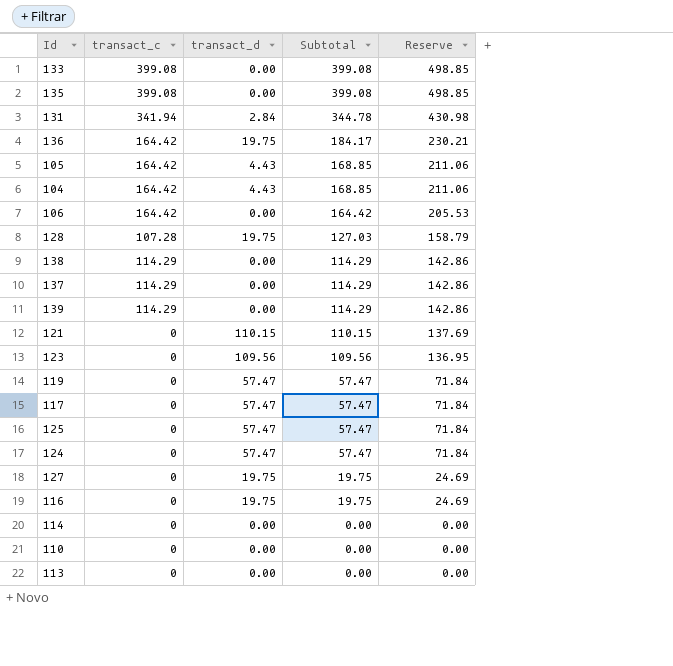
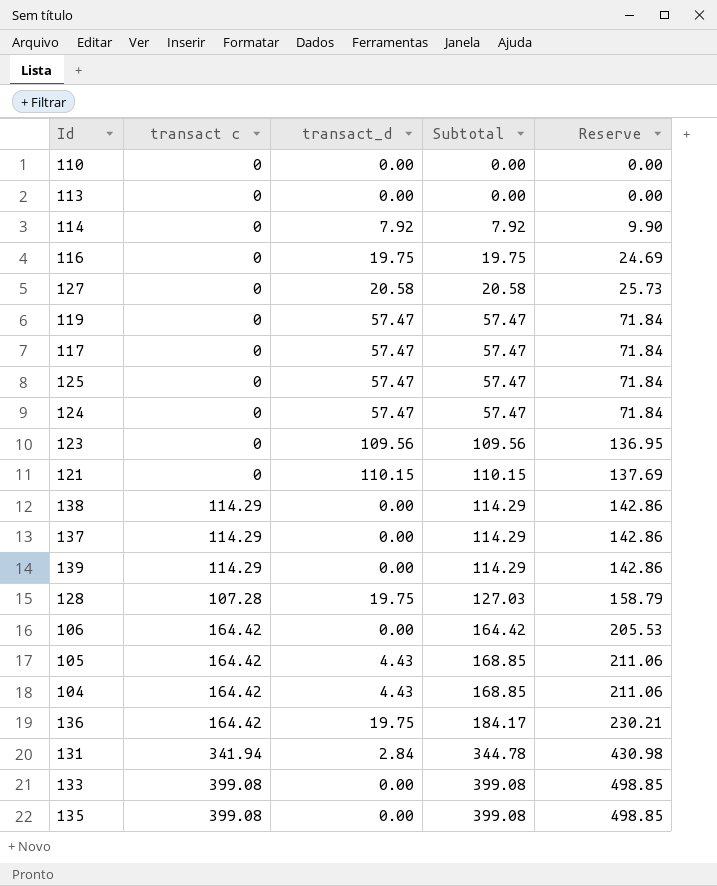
row order: Subtotal descending -> Subtotal ascending
column name: transact_c -> transact c
114 | transact_d: 0.00 -> 7.92
114 | Subtotal: 0.00 -> 7.92
114 | Reserve: 0.00 -> 9.90
127 | transact_d: 19.75 -> 20.58
127 | Subtotal: 19.75 -> 20.58
127 | Reserve: 24.69 -> 25.73

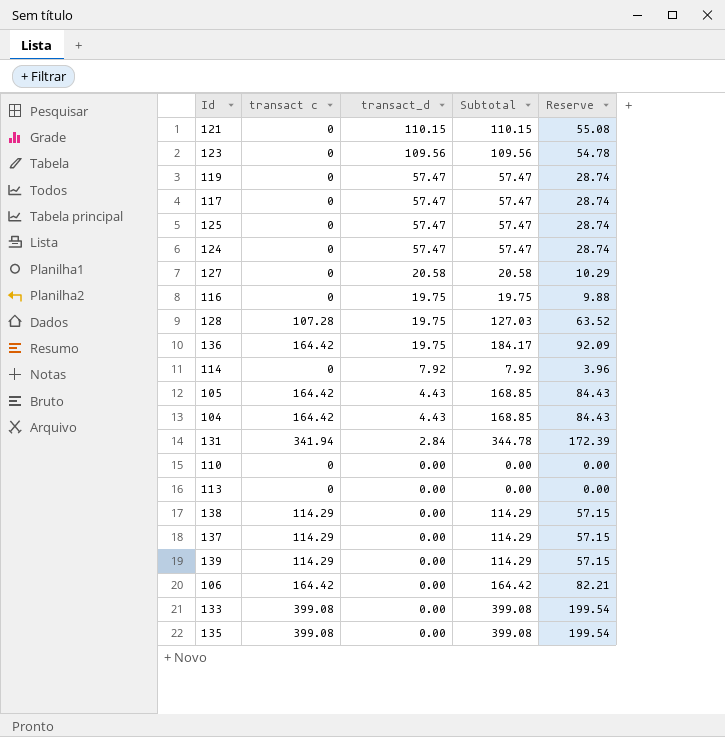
row order: Subtotal ascending -> transact_d descending
column Reserve | formula: [Subtotal] * 1.25 -> [Subtotal] * 0.5

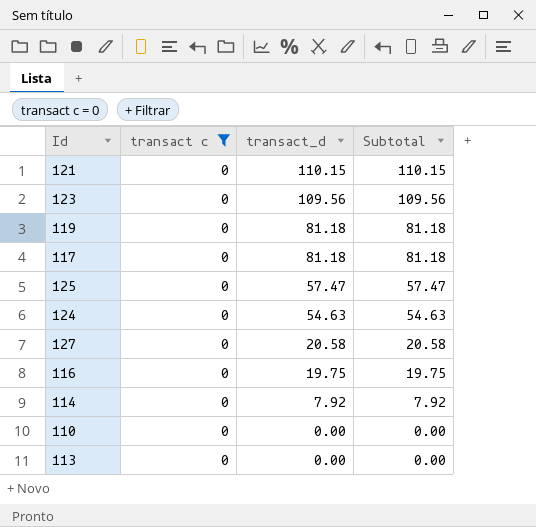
filter: none -> transact c = 0
column Reserve | formula: [Subtotal] * 0.5 -> none
119 | transact_d: 57.47 -> 81.18
119 | Subtotal: 57.47 -> 81.18
117 | transact_d: 57.47 -> 81.18
117 | Subtotal: 57.47 -> 81.18
124 | transact_d: 57.47 -> 54.63
124 | Subtotal: 57.47 -> 54.63

